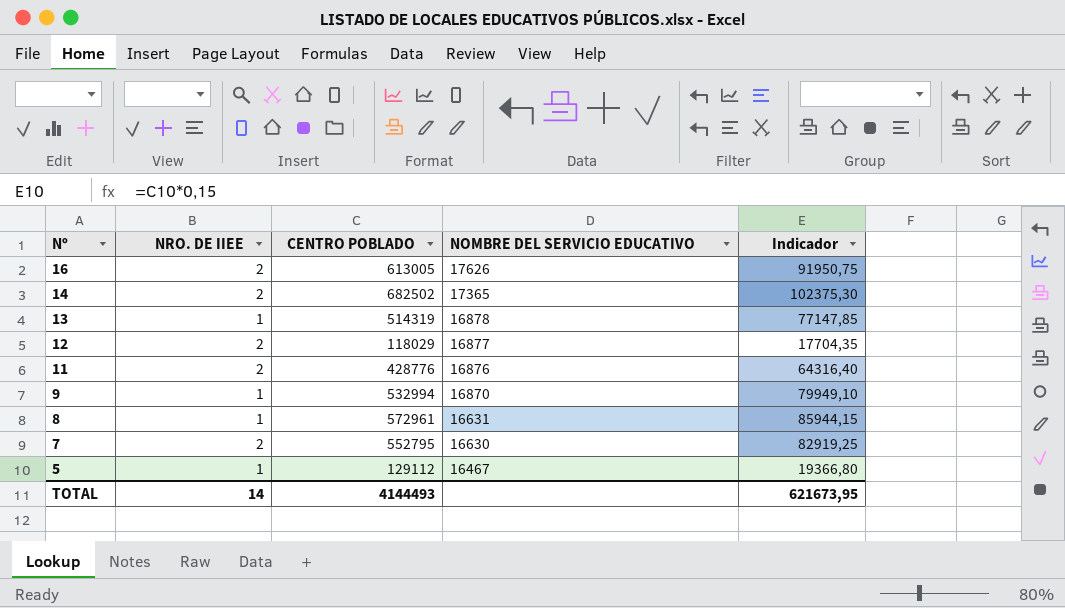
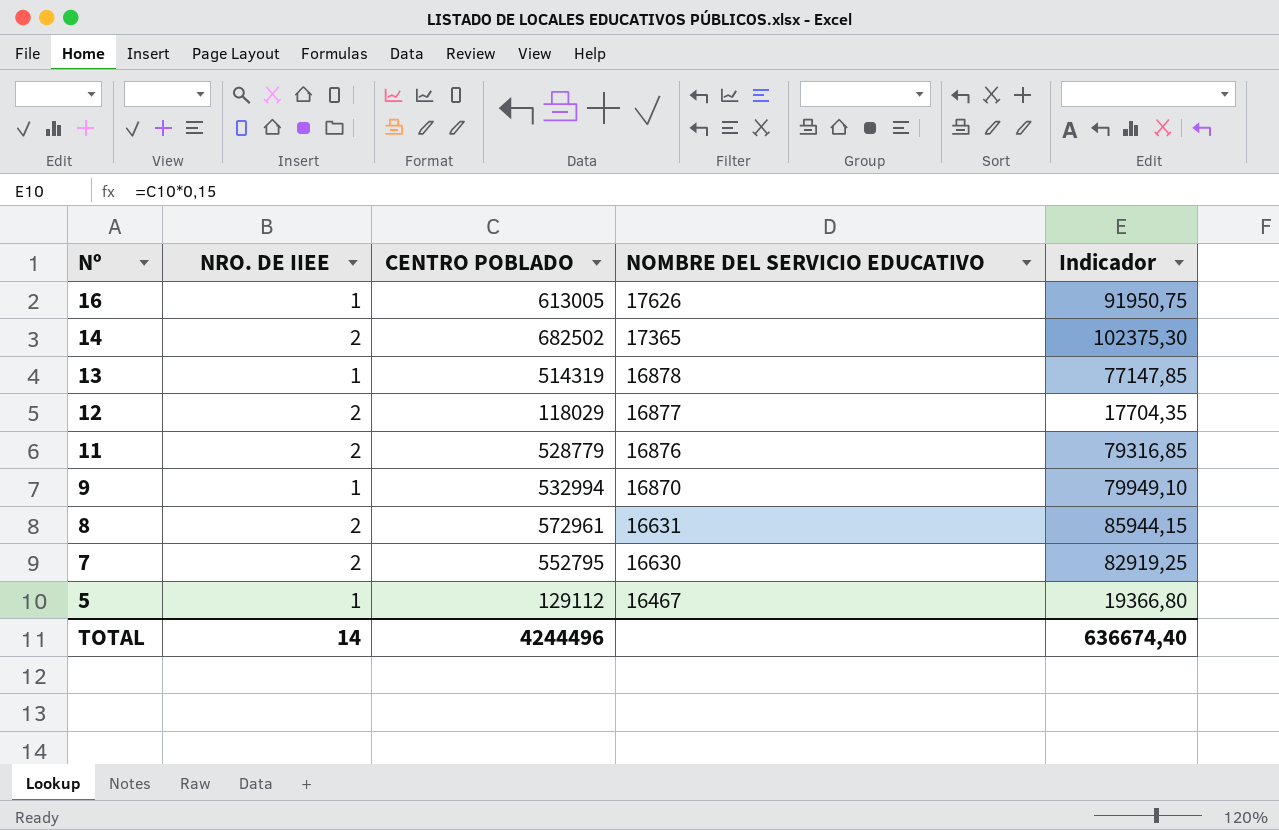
16 | NRO. DE IIEE: 2 -> 1
11 | CENTRO POBLADO: 428776 -> 528779
11 | Indicador: 64316,40 -> 79316,85
8 | NRO. DE IIEE: 1 -> 2
TOTAL | CENTRO POBLADO: 4144493 -> 4244496
TOTAL | Indicador: 621673,95 -> 636674,40

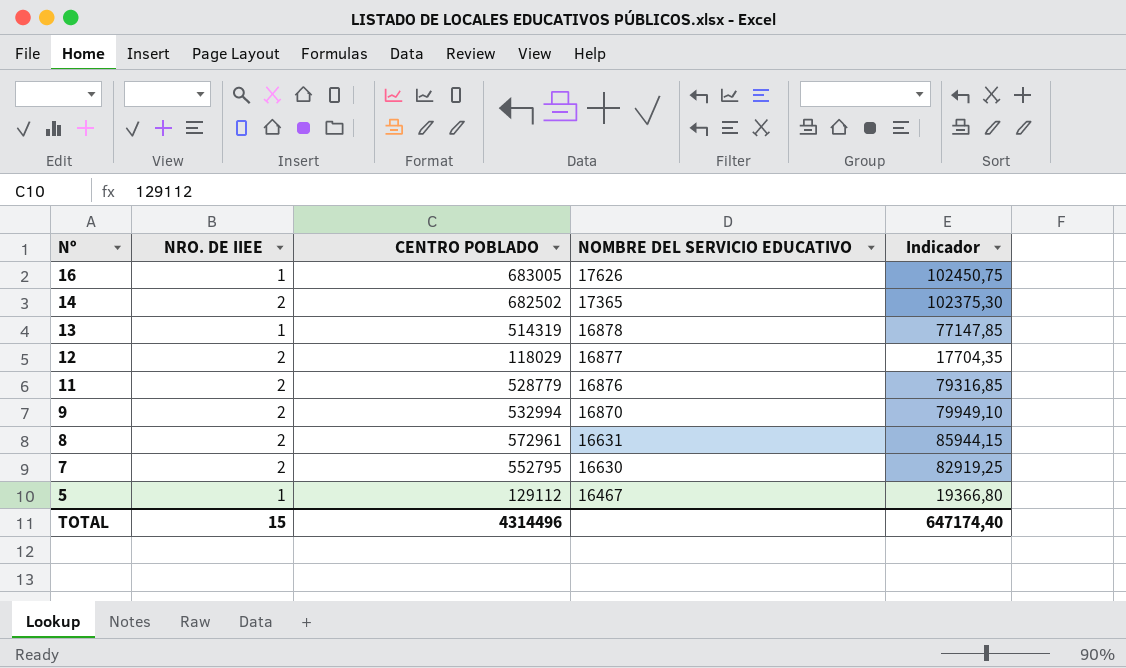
16 | CENTRO POBLADO: 613005 -> 683005
16 | Indicador: 91950,75 -> 102450,75
9 | NRO. DE IIEE: 1 -> 2
TOTAL | NRO. DE IIEE: 14 -> 15
TOTAL | CENTRO POBLADO: 4244496 -> 4314496
TOTAL | Indicador: 636674,40 -> 647174,40

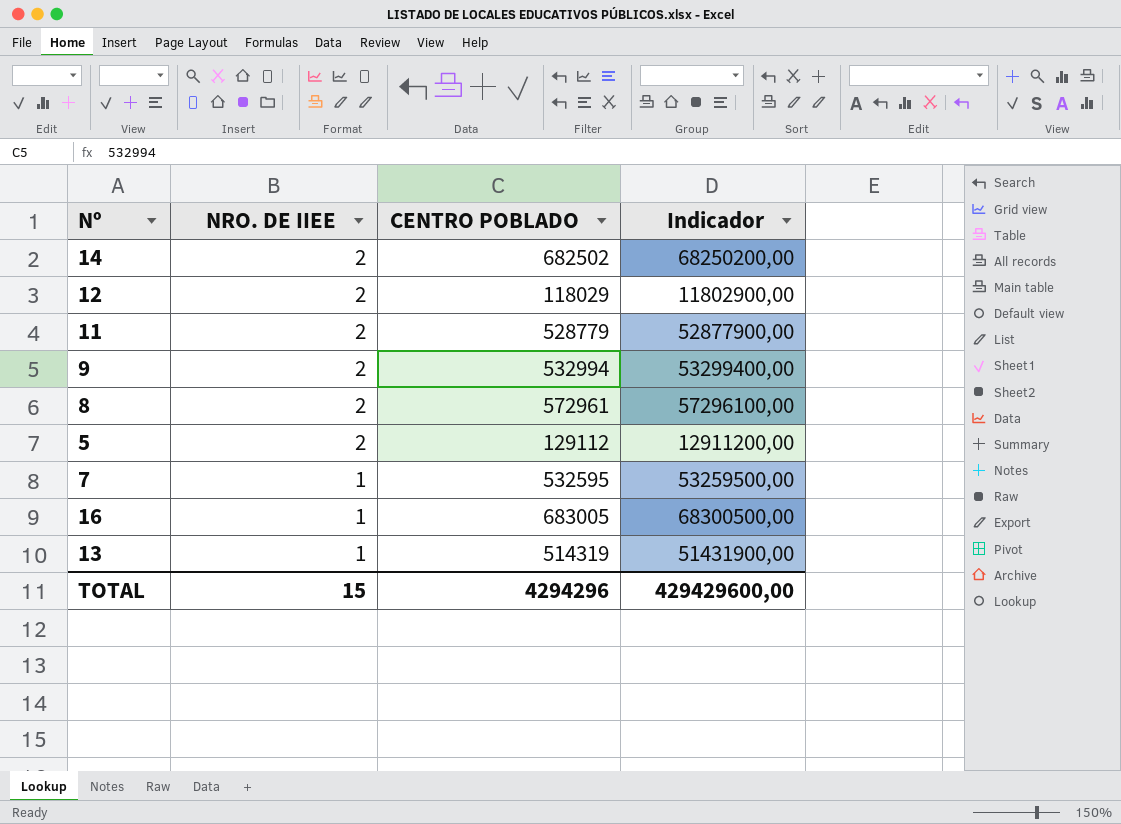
row order: Nº descending -> NRO. DE IIEE descending
column NOMBRE DEL SERVICIO EDUCATIVO | position: 4 -> none
column Indicador | formula: [CENTRO POBLADO] * 0,15 -> [CENTRO POBLADO] * 100
5 | NRO. DE IIEE: 1 -> 2
7 | NRO. DE IIEE: 2 -> 1
7 | CENTRO POBLADO: 552795 -> 532595
TOTAL | CENTRO POBLADO: 4314496 -> 4294296
TOTAL | Indicador: 647174,40 -> 429429600,00

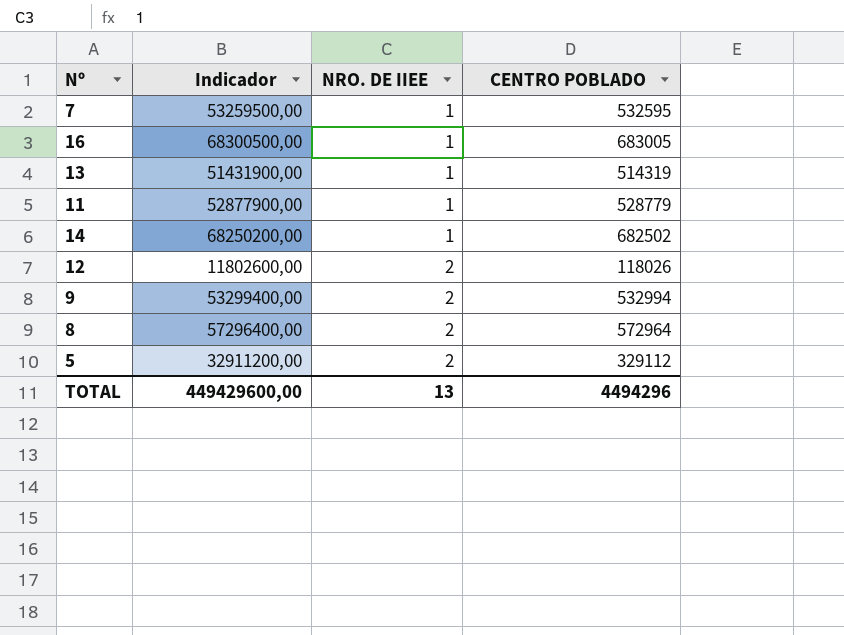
row order: NRO. DE IIEE descending -> NRO. DE IIEE ascending
column Indicador | position: 4 -> 2
11 | NRO. DE IIEE: 2 -> 1
14 | NRO. DE IIEE: 2 -> 1
12 | Indicador: 11802900,00 -> 11802600,00
12 | CENTRO POBLADO: 118029 -> 118026
8 | Indicador: 57296100,00 -> 57296400,00
8 | CENTRO POBLADO: 572961 -> 572964
5 | Indicador: 12911200,00 -> 32911200,00
5 | CENTRO POBLADO: 129112 -> 329112
TOTAL | Indicador: 429429600,00 -> 449429600,00
TOTAL | NRO. DE IIEE: 15 -> 13
TOTAL | CENTRO POBLADO: 4294296 -> 4494296

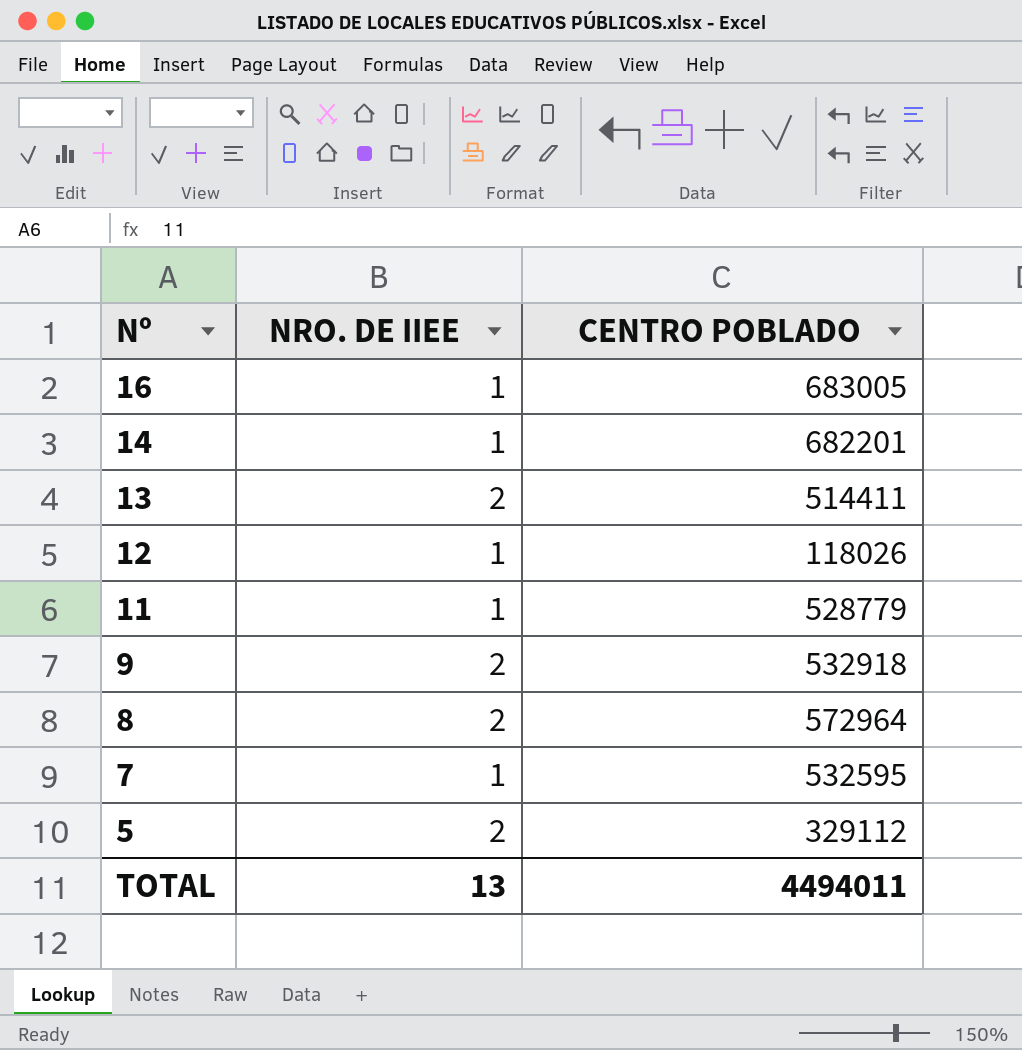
row order: NRO. DE IIEE ascending -> Nº descending
column Indicador | formula: [CENTRO POBLADO] * 100 -> none
14 | CENTRO POBLADO: 682502 -> 682201
13 | NRO. DE IIEE: 1 -> 2
13 | CENTRO POBLADO: 514319 -> 514411
12 | NRO. DE IIEE: 2 -> 1
9 | CENTRO POBLADO: 532994 -> 532918
TOTAL | CENTRO POBLADO: 4494296 -> 4494011

